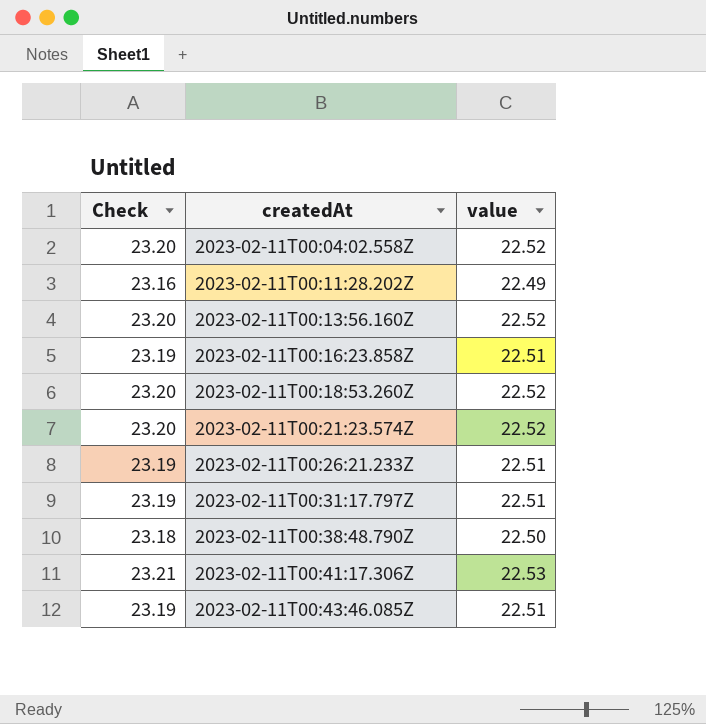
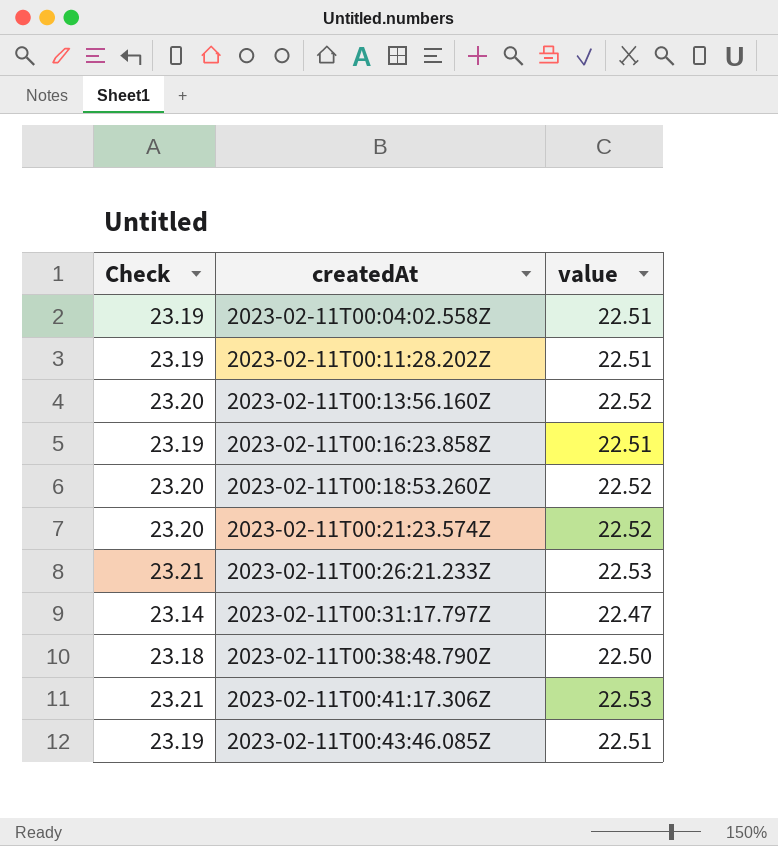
2023-02-11T00:04:02.558Z | Check: 23.20 -> 23.19
2023-02-11T00:04:02.558Z | value: 22.52 -> 22.51
2023-02-11T00:11:28.202Z | Check: 23.16 -> 23.19
2023-02-11T00:11:28.202Z | value: 22.49 -> 22.51
2023-02-11T00:26:21.233Z | Check: 23.19 -> 23.21
2023-02-11T00:26:21.233Z | value: 22.51 -> 22.53
2023-02-11T00:31:17.797Z | Check: 23.19 -> 23.14
2023-02-11T00:31:17.797Z | value: 22.51 -> 22.47

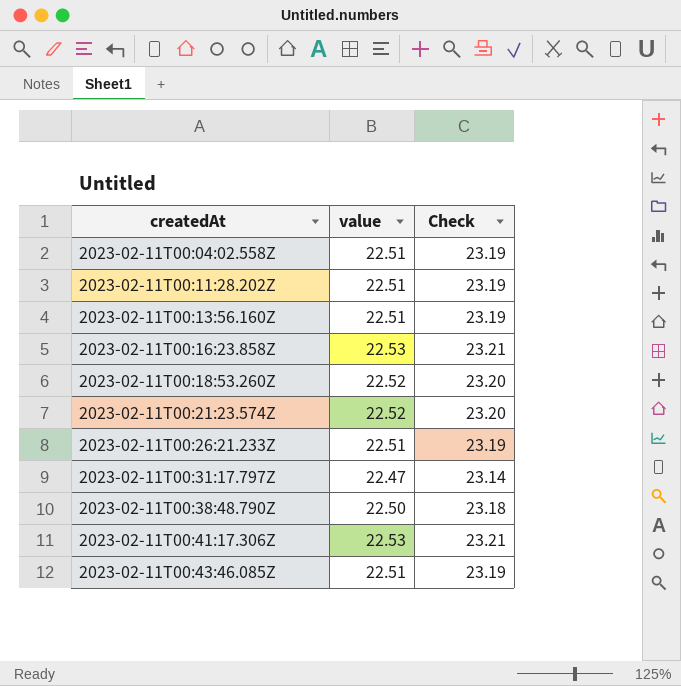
column Check | position: 1 -> 3
2023-02-11T00:13:56.160Z | value: 22.52 -> 22.51
2023-02-11T00:13:56.160Z | Check: 23.20 -> 23.19
2023-02-11T00:16:23.858Z | value: 22.51 -> 22.53
2023-02-11T00:16:23.858Z | Check: 23.19 -> 23.21
2023-02-11T00:26:21.233Z | value: 22.53 -> 22.51
2023-02-11T00:26:21.233Z | Check: 23.21 -> 23.19

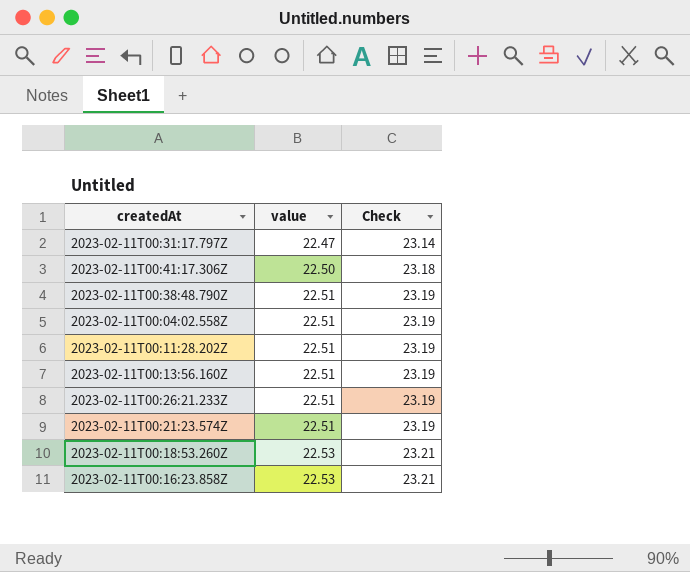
row order: createdAt ascending -> value ascending
row 2023-02-11T00:43:46.085Z: 22.51 | 23.19 -> none
2023-02-11T00:41:17.306Z | value: 22.53 -> 22.50
2023-02-11T00:41:17.306Z | Check: 23.21 -> 23.18
2023-02-11T00:38:48.790Z | value: 22.50 -> 22.51
2023-02-11T00:38:48.790Z | Check: 23.18 -> 23.19
2023-02-11T00:21:23.574Z | value: 22.52 -> 22.51
2023-02-11T00:21:23.574Z | Check: 23.20 -> 23.19
2023-02-11T00:18:53.260Z | value: 22.52 -> 22.53
2023-02-11T00:18:53.260Z | Check: 23.20 -> 23.21

